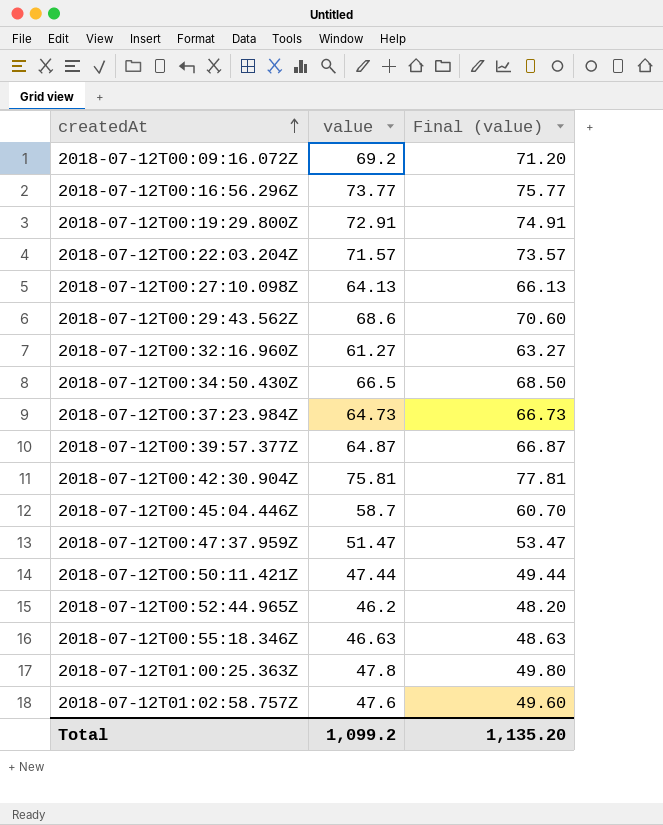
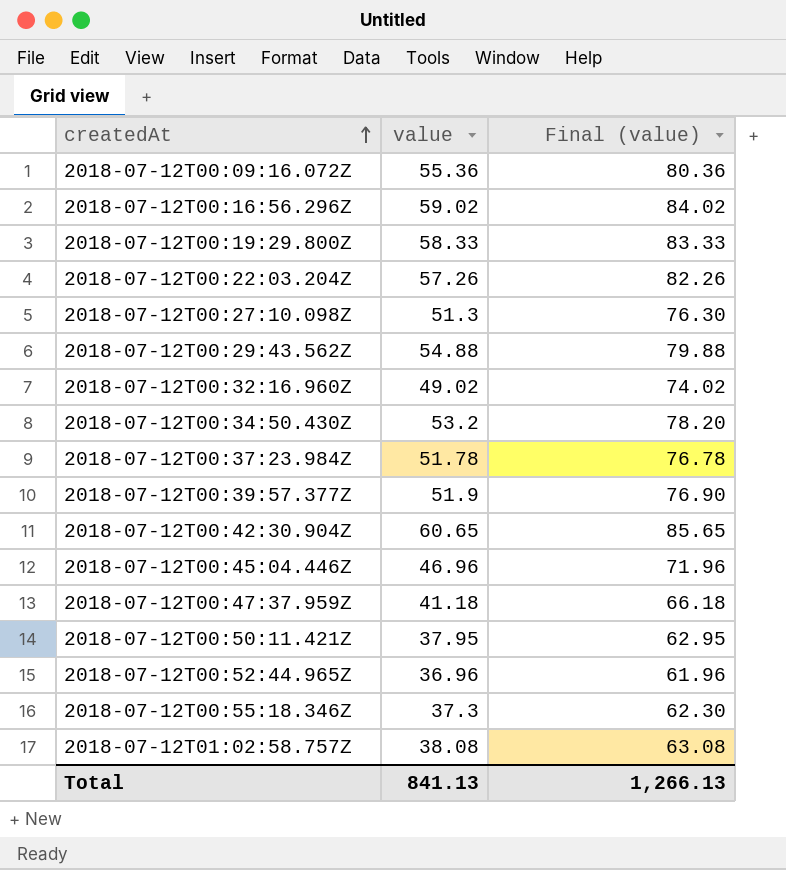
column Final (value) | formula: [value] + 2 -> [value] + 25
row 2018-07-12T01:00:25.363Z: 47.8 | 49.80 -> none
2018-07-12T00:09:16.072Z | value: 69.2 -> 55.36
2018-07-12T00:16:56.296Z | value: 73.77 -> 59.02
2018-07-12T00:19:29.800Z | value: 72.91 -> 58.33
2018-07-12T00:22:03.204Z | value: 71.57 -> 57.26
2018-07-12T00:27:10.098Z | value: 64.13 -> 51.3
2018-07-12T00:29:43.562Z | value: 68.6 -> 54.88
2018-07-12T00:32:16.960Z | value: 61.27 -> 49.02
2018-07-12T00:34:50.430Z | value: 66.5 -> 53.2
2018-07-12T00:37:23.984Z | value: 64.73 -> 51.78
2018-07-12T00:39:57.377Z | value: 64.87 -> 51.9
2018-07-12T00:42:30.904Z | value: 75.81 -> 60.65
2018-07-12T00:45:04.446Z | value: 58.7 -> 46.96
2018-07-12T00:47:37.959Z | value: 51.47 -> 41.18
2018-07-12T00:50:11.421Z | value: 47.44 -> 37.95
2018-07-12T00:52:44.965Z | value: 46.2 -> 36.96
2018-07-12T00:55:18.346Z | value: 46.63 -> 37.3
2018-07-12T01:02:58.757Z | value: 47.6 -> 38.08
Total | value: 1,099.2 -> 841.13
Total | Final (value): 1,135.20 -> 1,266.13

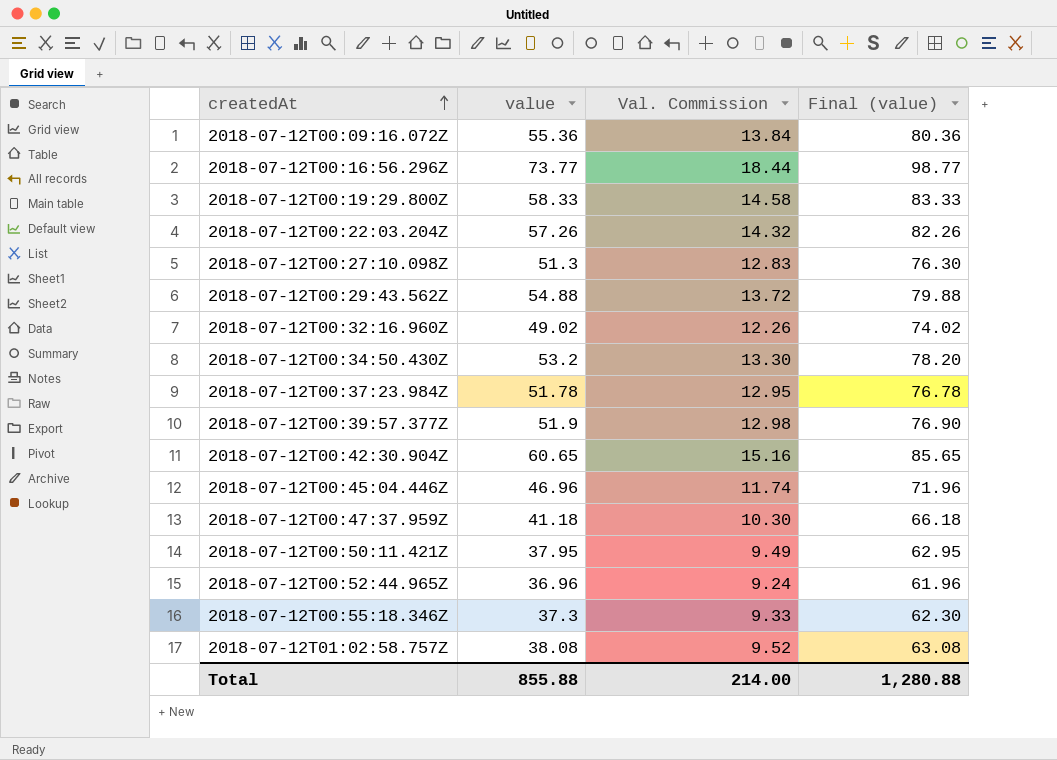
column Val. Commission | formula: none -> [value] * 0.25
2018-07-12T00:16:56.296Z | value: 59.02 -> 73.77
2018-07-12T00:16:56.296Z | Final (value): 84.02 -> 98.77
Total | value: 841.13 -> 855.88
Total | Final (value): 1,266.13 -> 1,280.88

